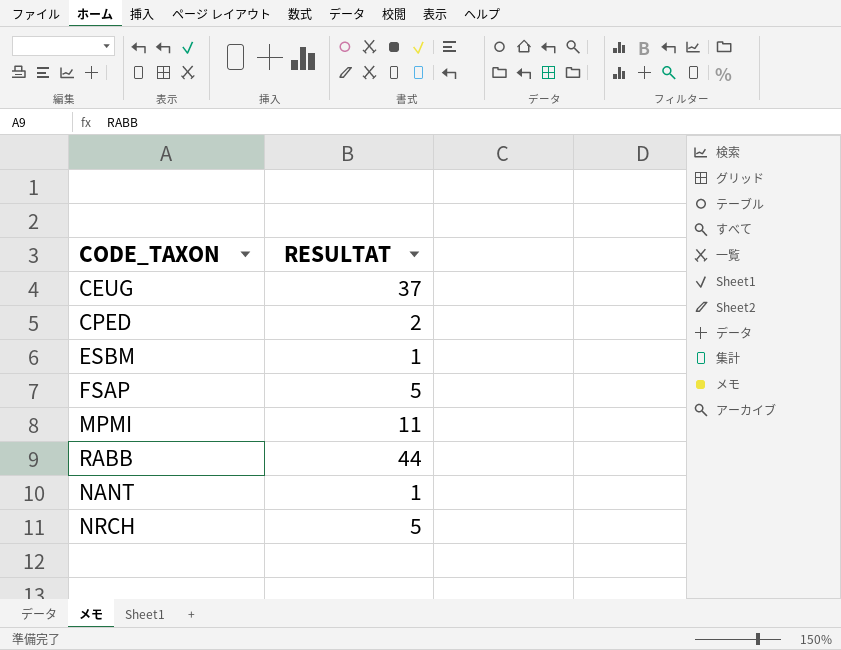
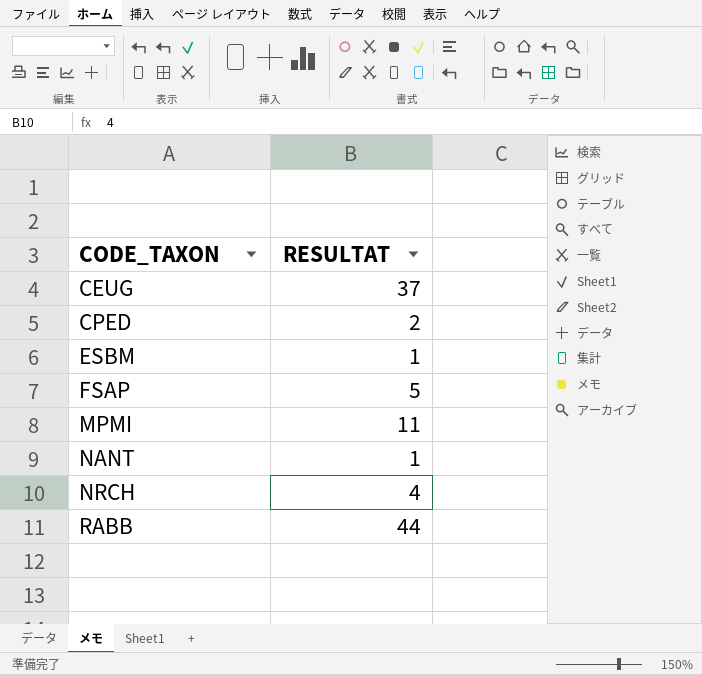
row order: none -> CODE_TAXON ascending
NRCH | RESULTAT: 5 -> 4

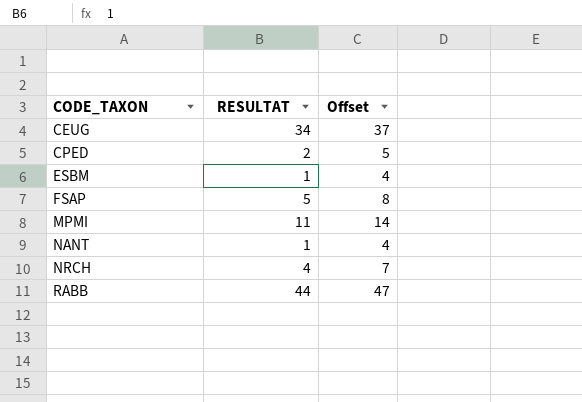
column Offset | formula: none -> [RESULTAT] + 3
CEUG | RESULTAT: 37 -> 34

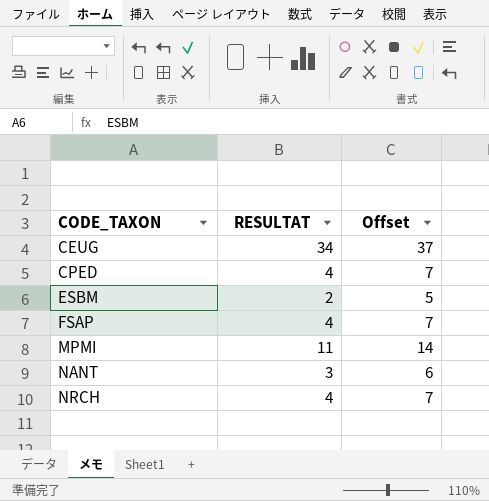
row RABB: 44 | 47 -> none
CPED | RESULTAT: 2 -> 4
CPED | Offset: 5 -> 7
ESBM | RESULTAT: 1 -> 2
ESBM | Offset: 4 -> 5
FSAP | RESULTAT: 5 -> 4
FSAP | Offset: 8 -> 7
NANT | RESULTAT: 1 -> 3
NANT | Offset: 4 -> 6

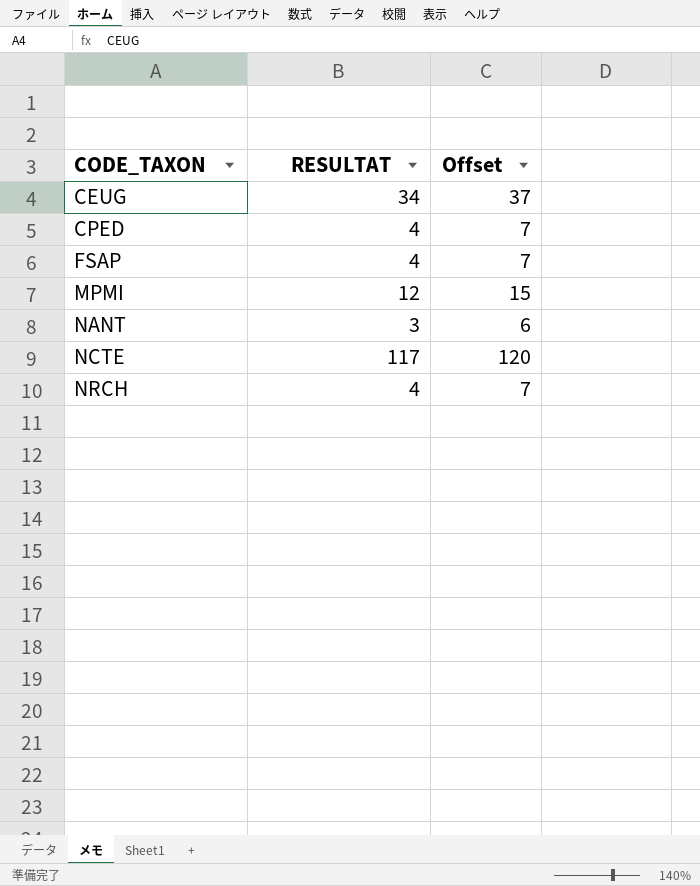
row ESBM: 2 | 5 -> none
MPMI | RESULTAT: 11 -> 12
MPMI | Offset: 14 -> 15
row NCTE: none -> 117 | 120

